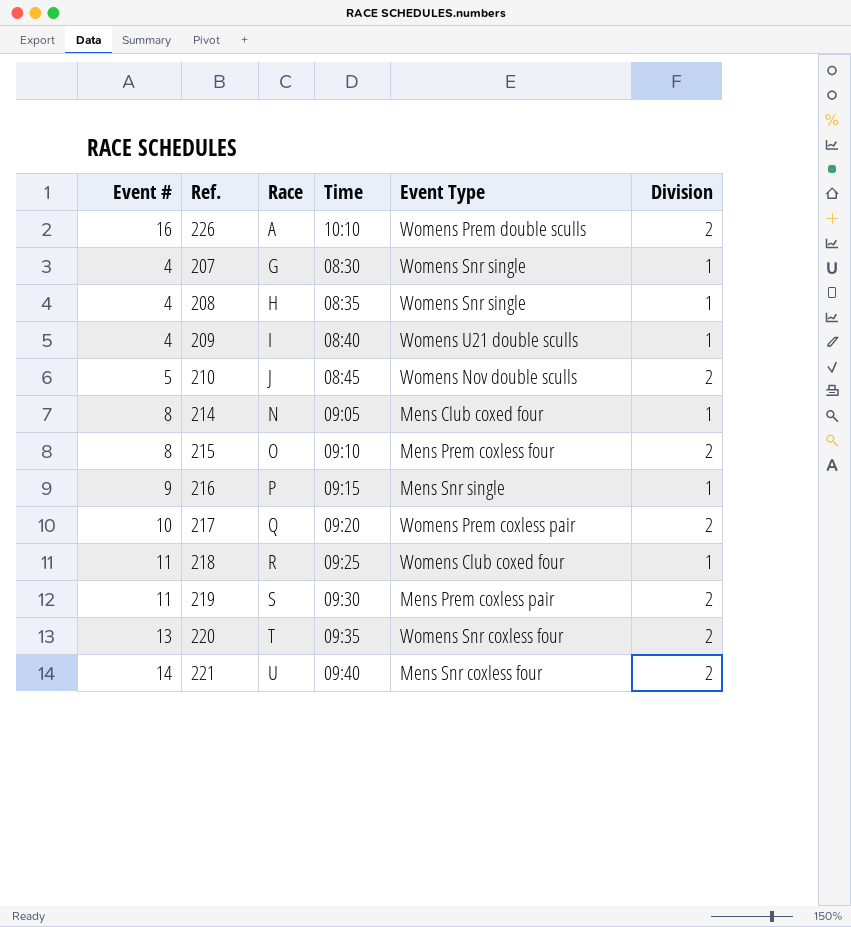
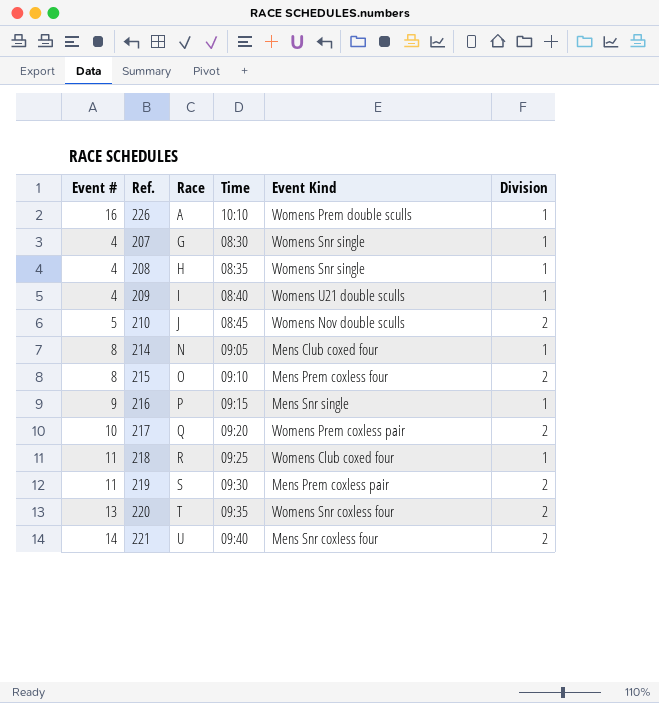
column name: Event Type -> Event Kind
226 | Division: 2 -> 1

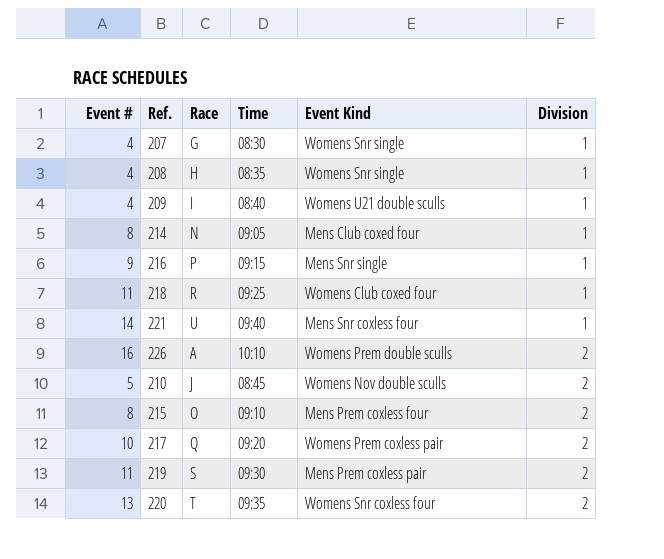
row order: Race ascending -> Division ascending
221 | Division: 2 -> 1
226 | Division: 1 -> 2

